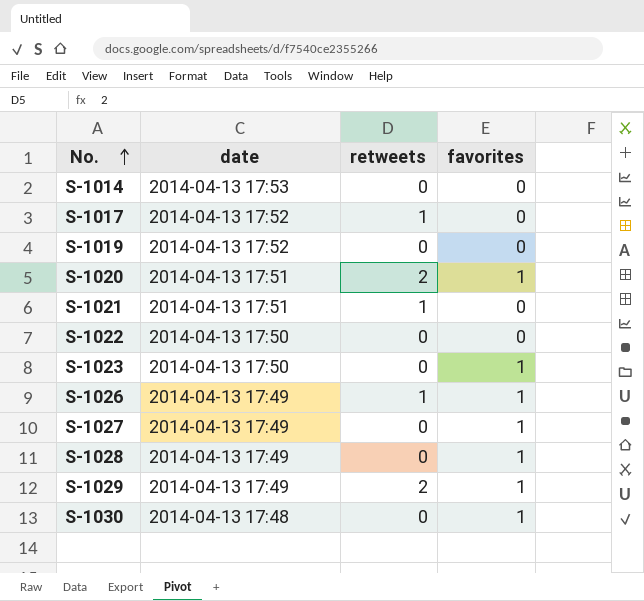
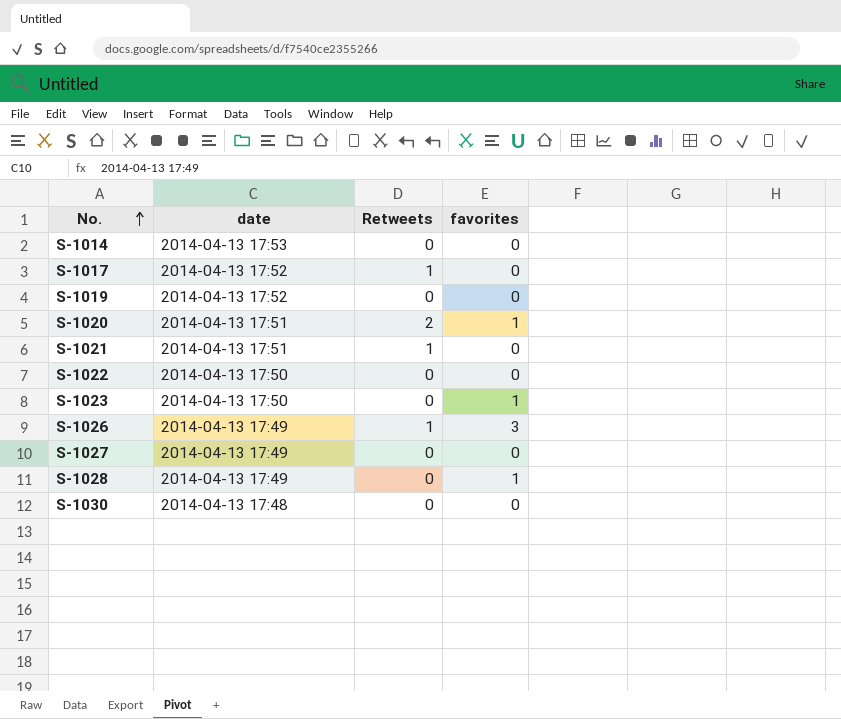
column name: retweets -> Retweets
row S-1029: 2014-04-13 17:49 | 2 | 1 -> none
S-1026 | favorites: 1 -> 3
S-1027 | favorites: 1 -> 0
S-1030 | favorites: 1 -> 0

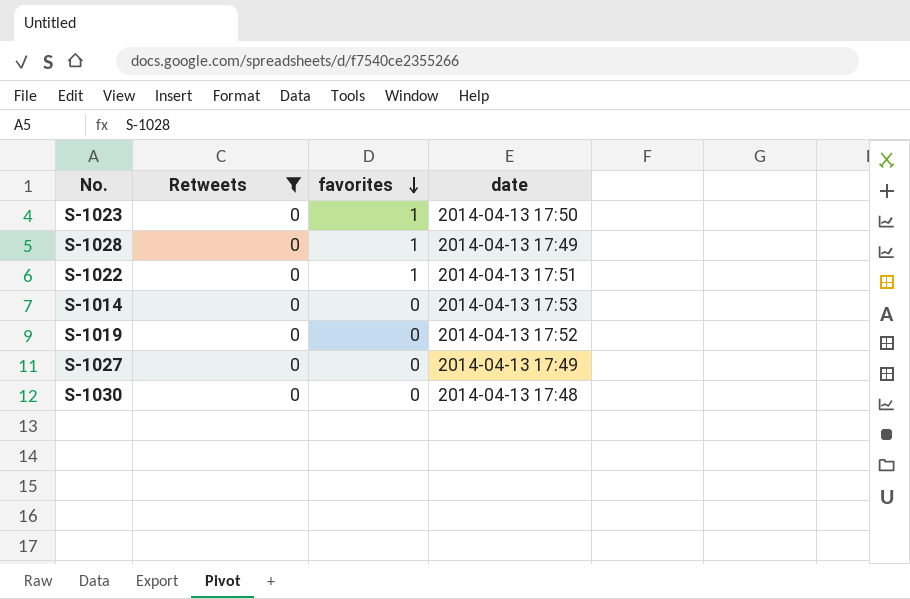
filter: none -> Retweets = 0
row order: No. ascending -> favorites descending
column date | position: 2 -> 4
S-1022 | favorites: 0 -> 1
S-1022 | date: 2014-04-13 17:50 -> 2014-04-13 17:51

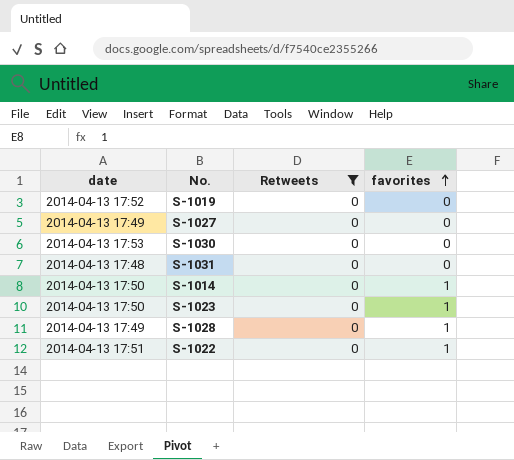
row order: favorites descending -> favorites ascending
column date | position: 4 -> 1
S-1030 | date: 2014-04-13 17:48 -> 2014-04-13 17:53
row S-1031: none -> 2014-04-13 17:48 | 0 | 0
S-1014 | date: 2014-04-13 17:53 -> 2014-04-13 17:50
S-1014 | favorites: 0 -> 1

